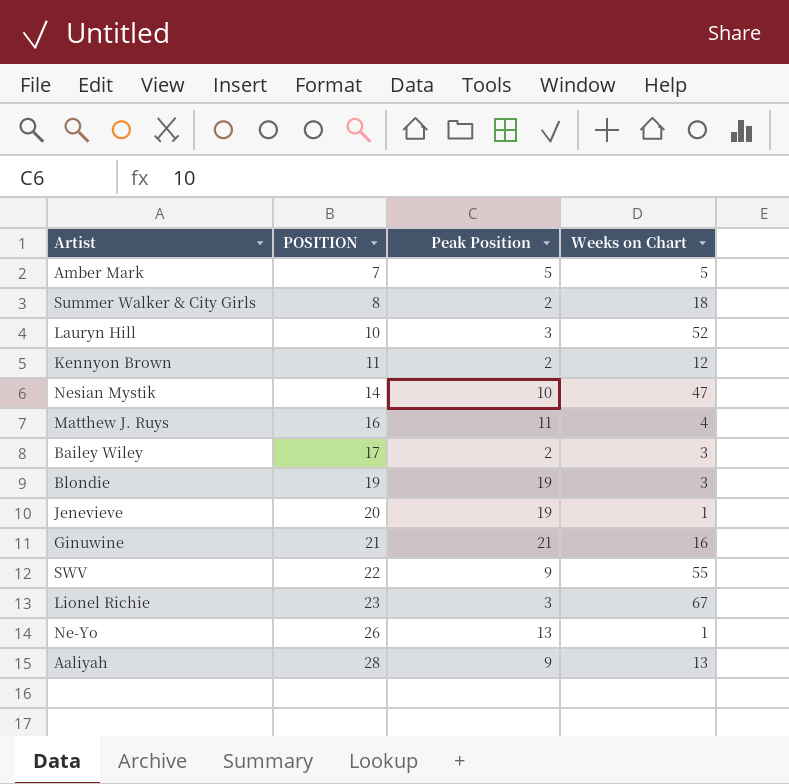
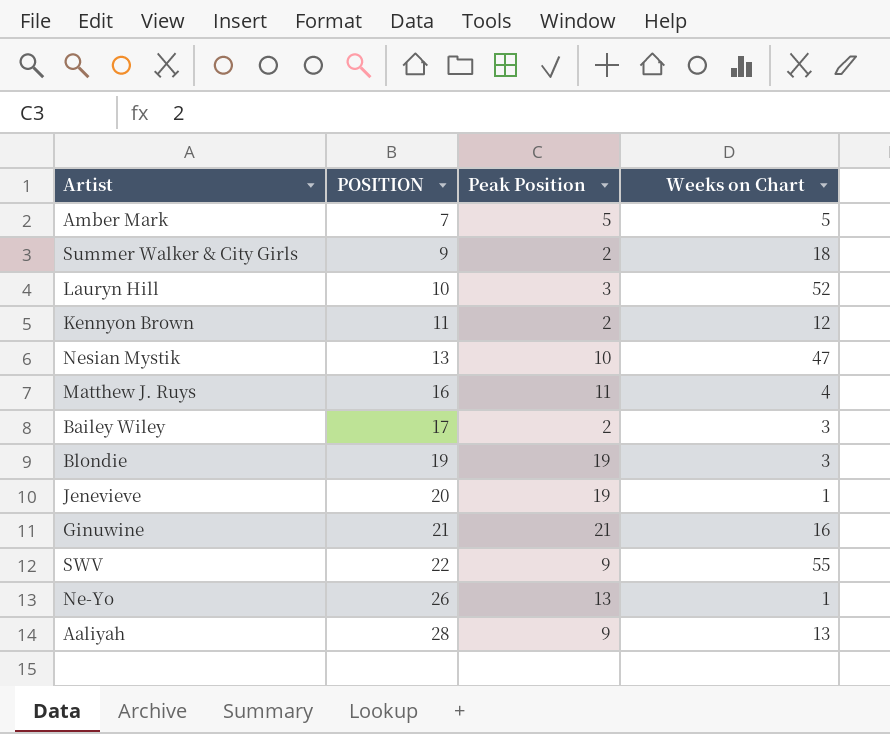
row Lionel Richie: 23 | 3 | 67 -> none
Summer Walker & City Girls | POSITION: 8 -> 9
Nesian Mystik | POSITION: 14 -> 13

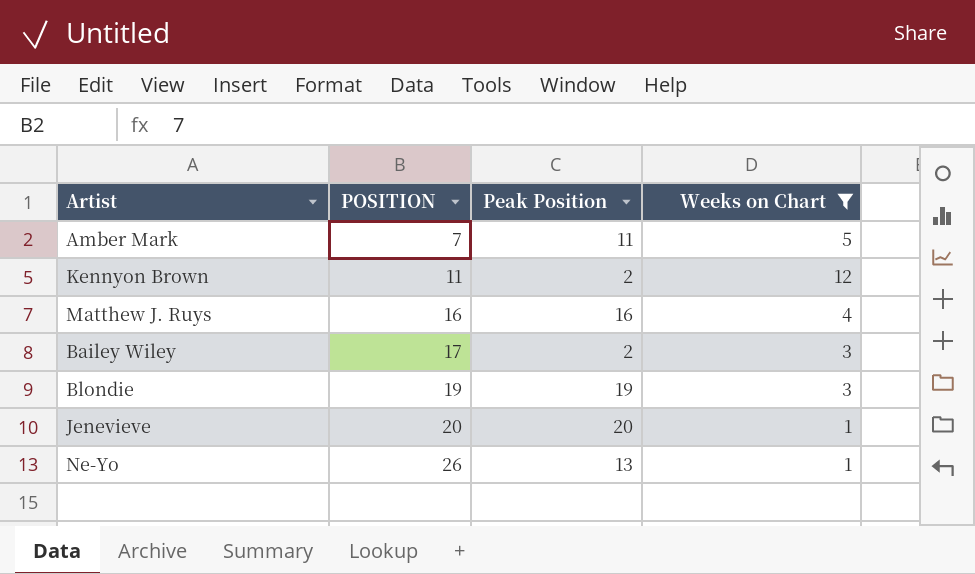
filter: none -> Weeks on Chart <= 12
Amber Mark | Peak Position: 5 -> 11
Matthew J. Ruys | Peak Position: 11 -> 16
Jenevieve | Peak Position: 19 -> 20

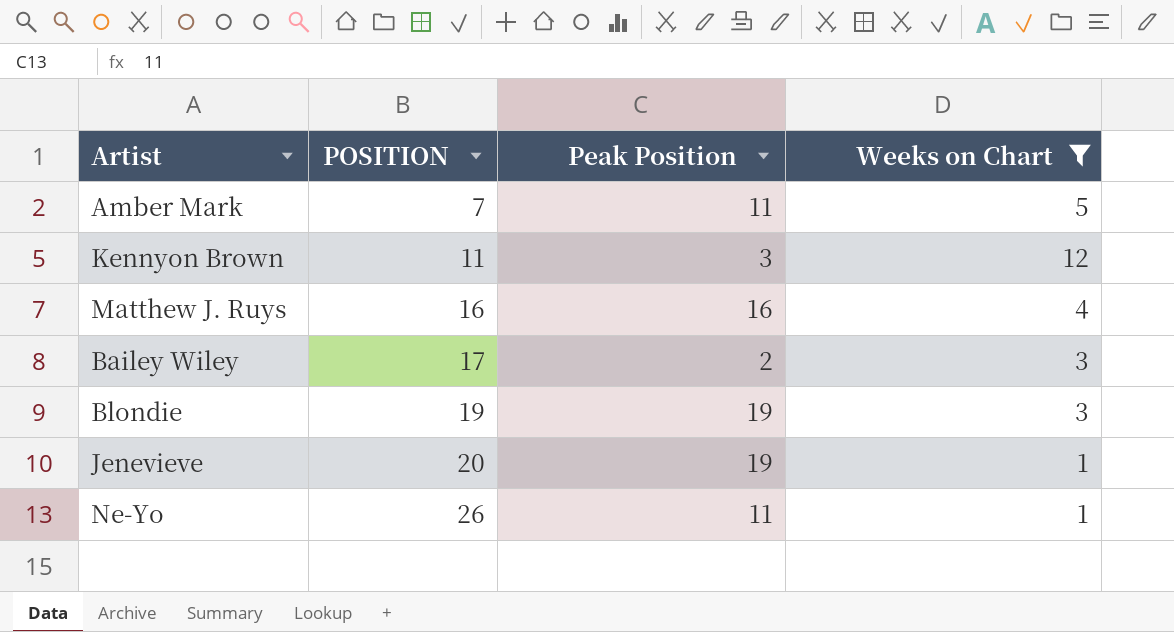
Kennyon Brown | Peak Position: 2 -> 3
Jenevieve | Peak Position: 20 -> 19
Ne-Yo | Peak Position: 13 -> 11

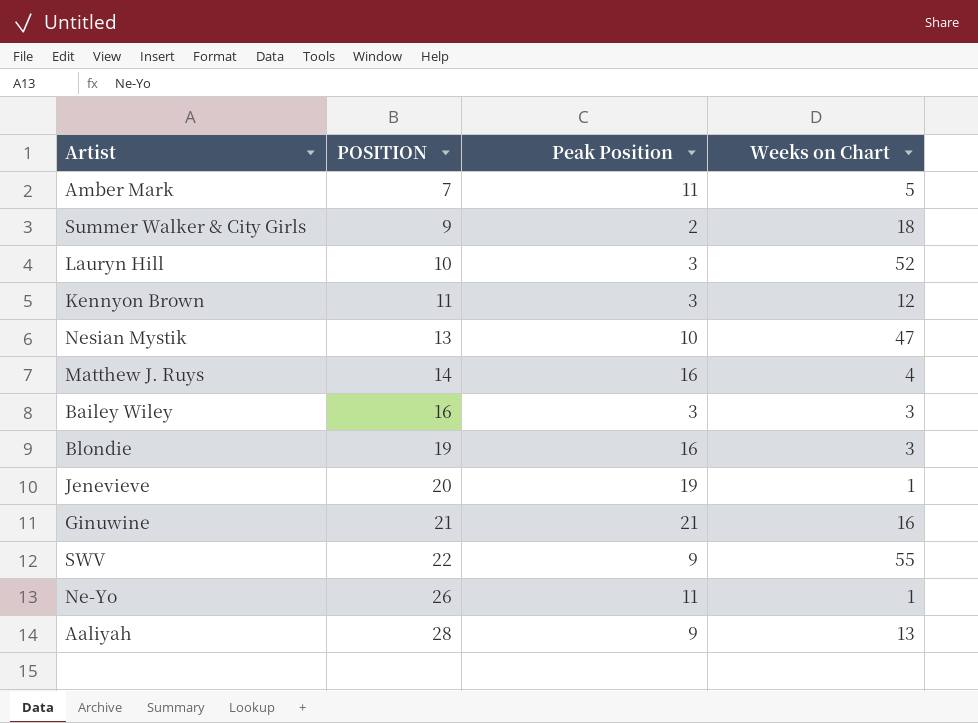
filter: Weeks on Chart <= 12 -> none
Matthew J. Ruys | POSITION: 16 -> 14
Bailey Wiley | POSITION: 17 -> 16
Bailey Wiley | Peak Position: 2 -> 3
Blondie | Peak Position: 19 -> 16

